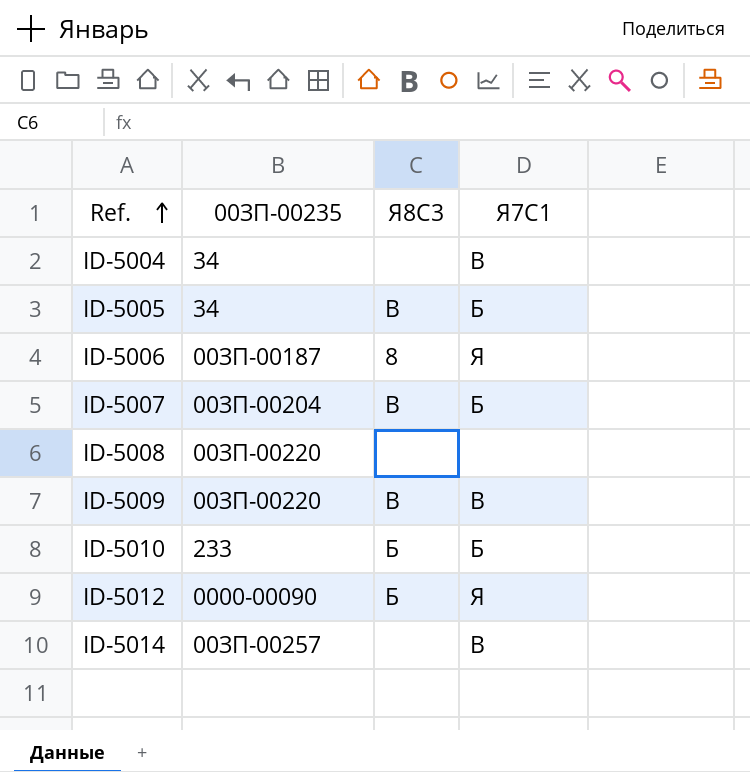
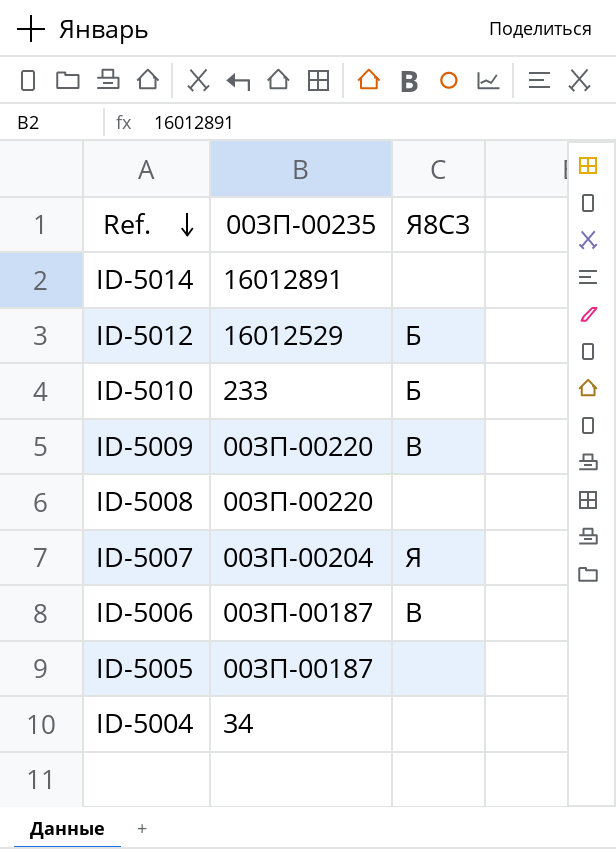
row order: Ref. ascending -> Ref. descending
column Я7С1 | position: 4 -> none
ID-5014 | 00ЗП-00235: 00ЗП-00257 -> 16012891
ID-5012 | 00ЗП-00235: 0000-00090 -> 16012529
ID-5007 | Я8С3: В -> Я
ID-5006 | Я8С3: 8 -> В
ID-5005 | 00ЗП-00235: 34 -> 00ЗП-00187
ID-5005 | Я8С3: В -> none

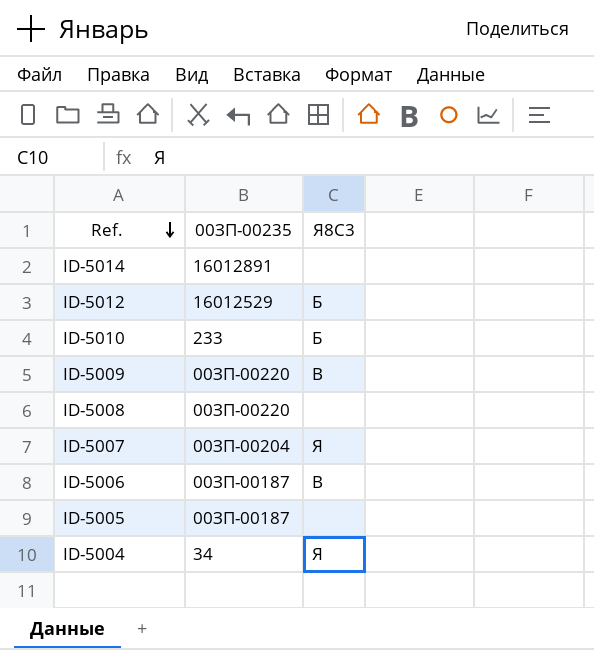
ID-5004 | Я8С3: none -> Я

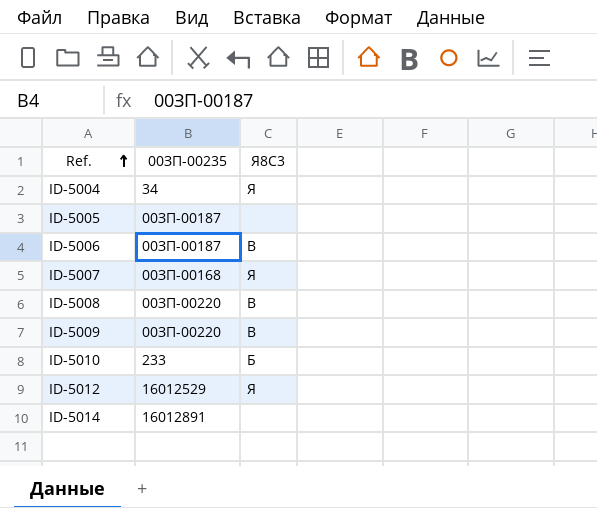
row order: Ref. descending -> Ref. ascending
ID-5007 | 00ЗП-00235: 00ЗП-00204 -> 00ЗП-00168
ID-5008 | Я8С3: none -> В
ID-5012 | Я8С3: Б -> Я

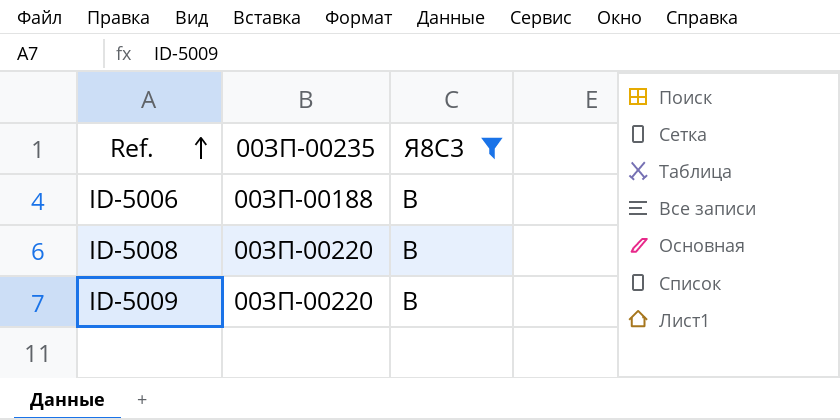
filter: none -> Я8С3 = В
ID-5006 | 00ЗП-00235: 00ЗП-00187 -> 00ЗП-00188

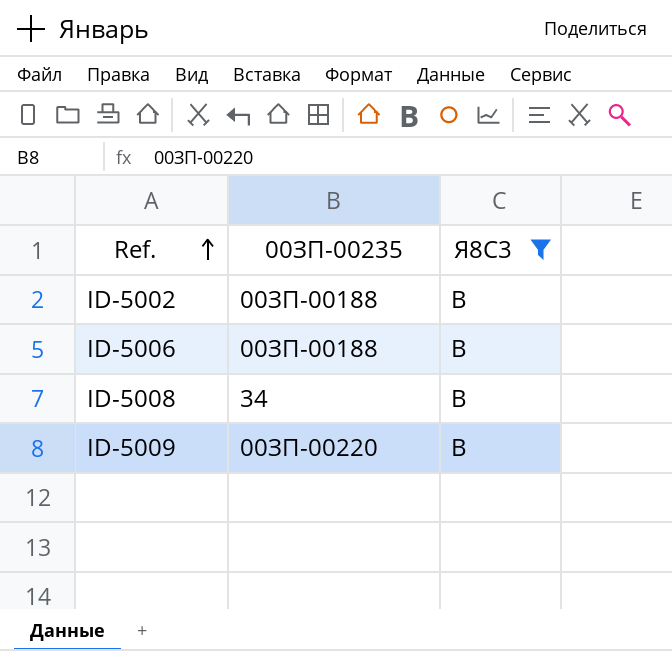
row ID-5002: none -> 00ЗП-00188 | В
ID-5008 | 00ЗП-00235: 00ЗП-00220 -> 34

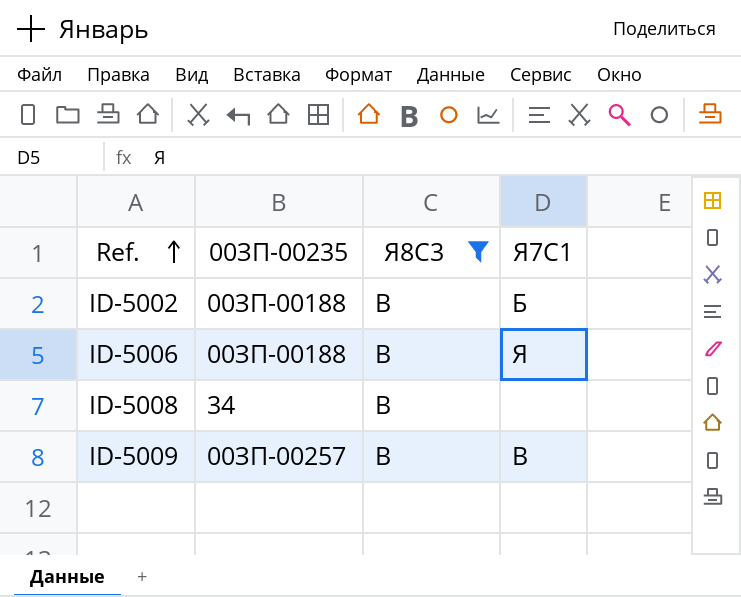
column Я7С1 | position: none -> 4
ID-5009 | 00ЗП-00235: 00ЗП-00220 -> 00ЗП-00257

